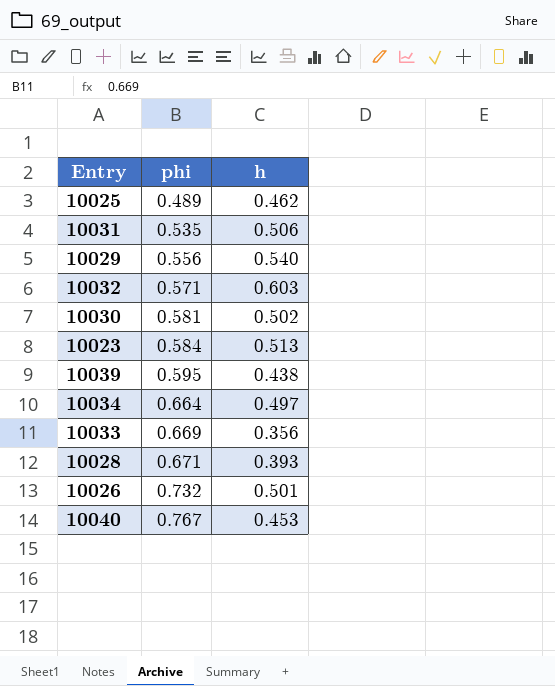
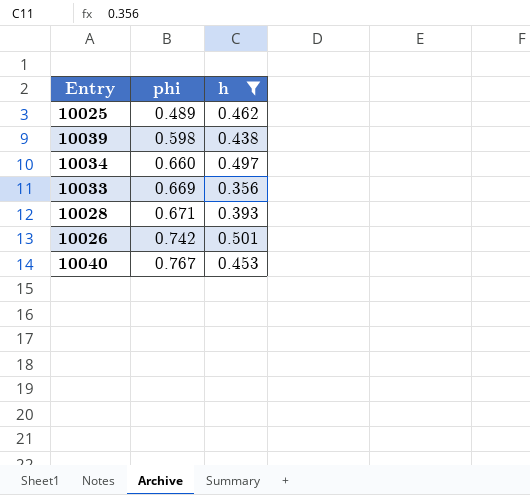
filter: none -> h <= 0.501
10039 | phi: 0.595 -> 0.598
10034 | phi: 0.664 -> 0.660
10026 | phi: 0.732 -> 0.742

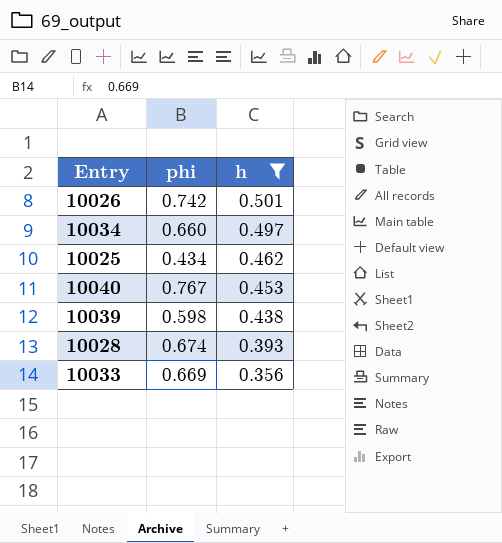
row order: phi ascending -> h descending
10025 | phi: 0.489 -> 0.434
10028 | phi: 0.671 -> 0.674

